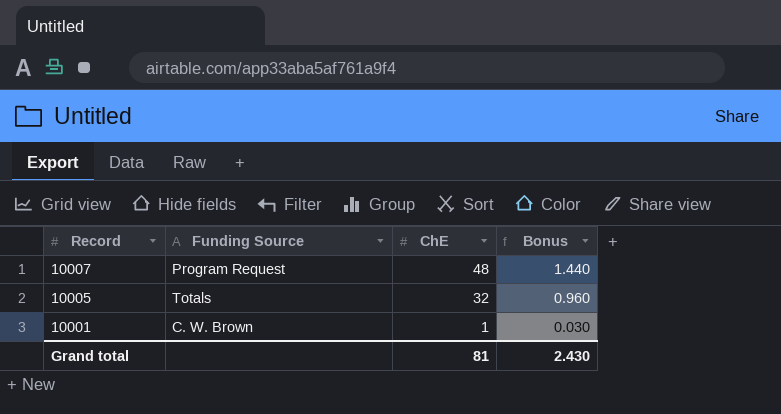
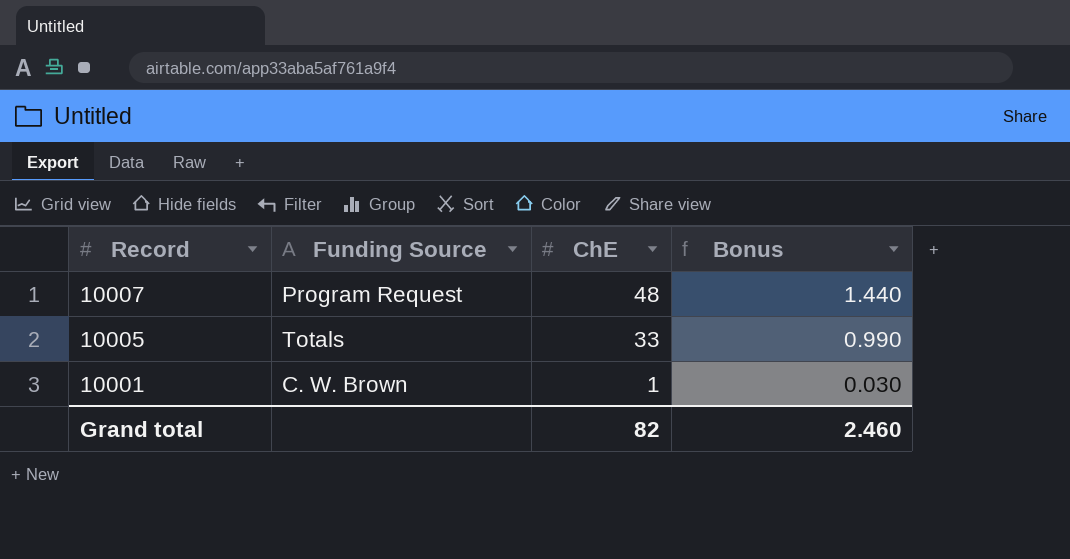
10005 | ChE: 32 -> 33
10005 | Bonus: 0.960 -> 0.990
Grand total | ChE: 81 -> 82
Grand total | Bonus: 2.430 -> 2.460

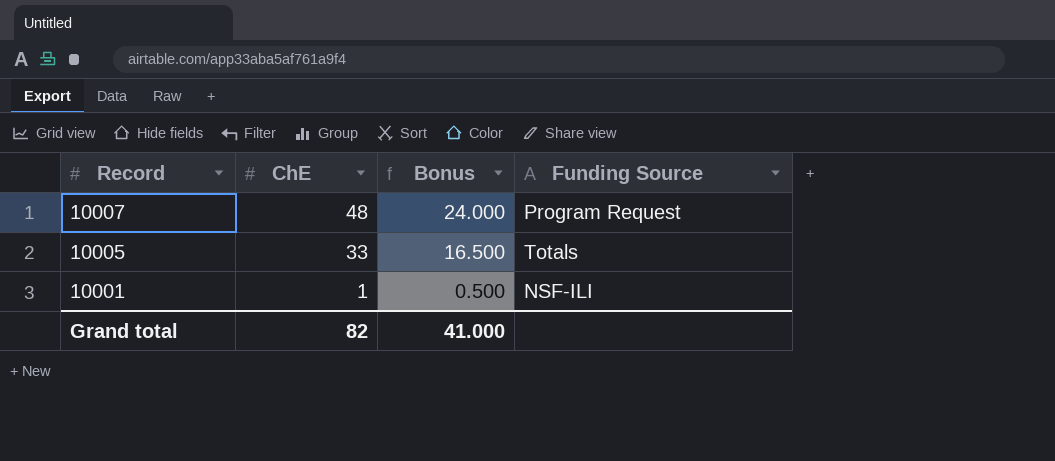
column Bonus | formula: [ChE] * 0.03 -> [ChE] * 0.5
column Funding Source | position: 2 -> 4
10001 | Funding Source: C. W. Brown -> NSF-ILI
Grand total | Bonus: 2.460 -> 41.000

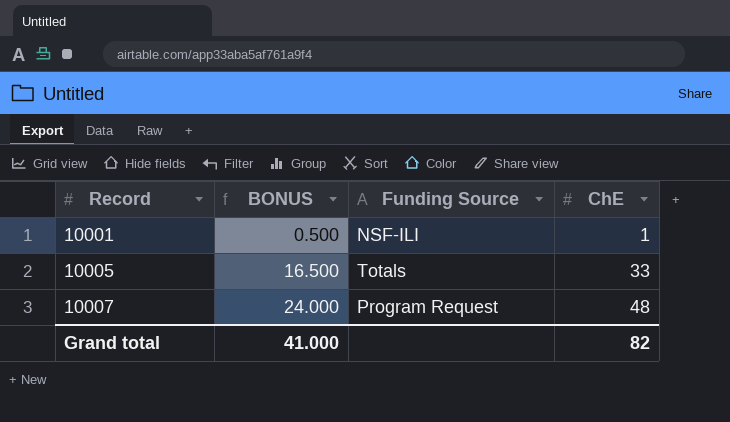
row order: Record descending -> Record ascending
column name: Bonus -> BONUS
column ChE | position: 2 -> 4

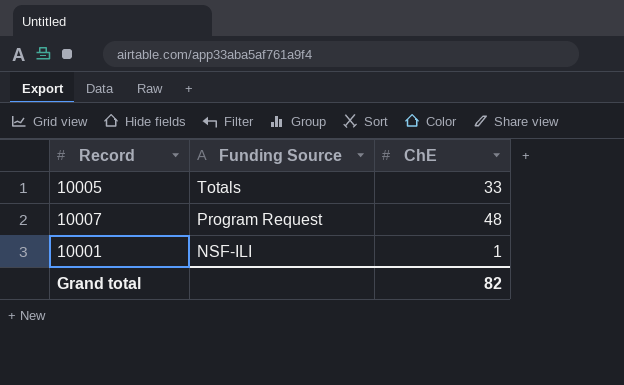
row order: Record ascending -> Funding Source descending
column BONUS | formula: [ChE] * 0.5 -> none

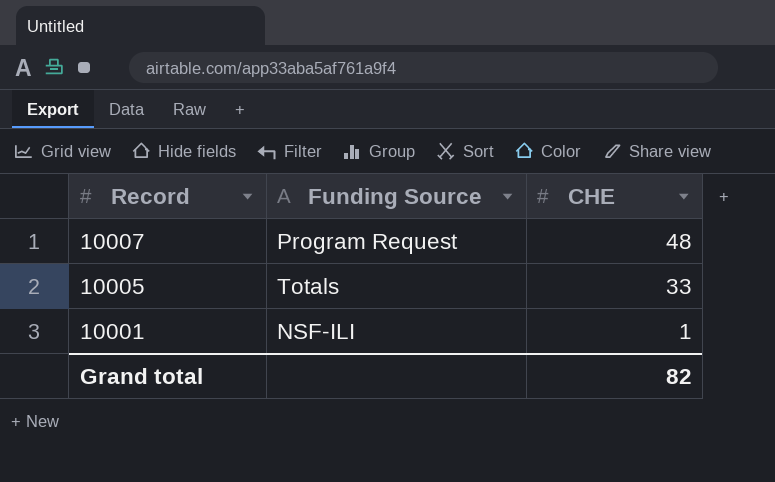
row order: Funding Source descending -> Record descending
column name: ChE -> CHE

